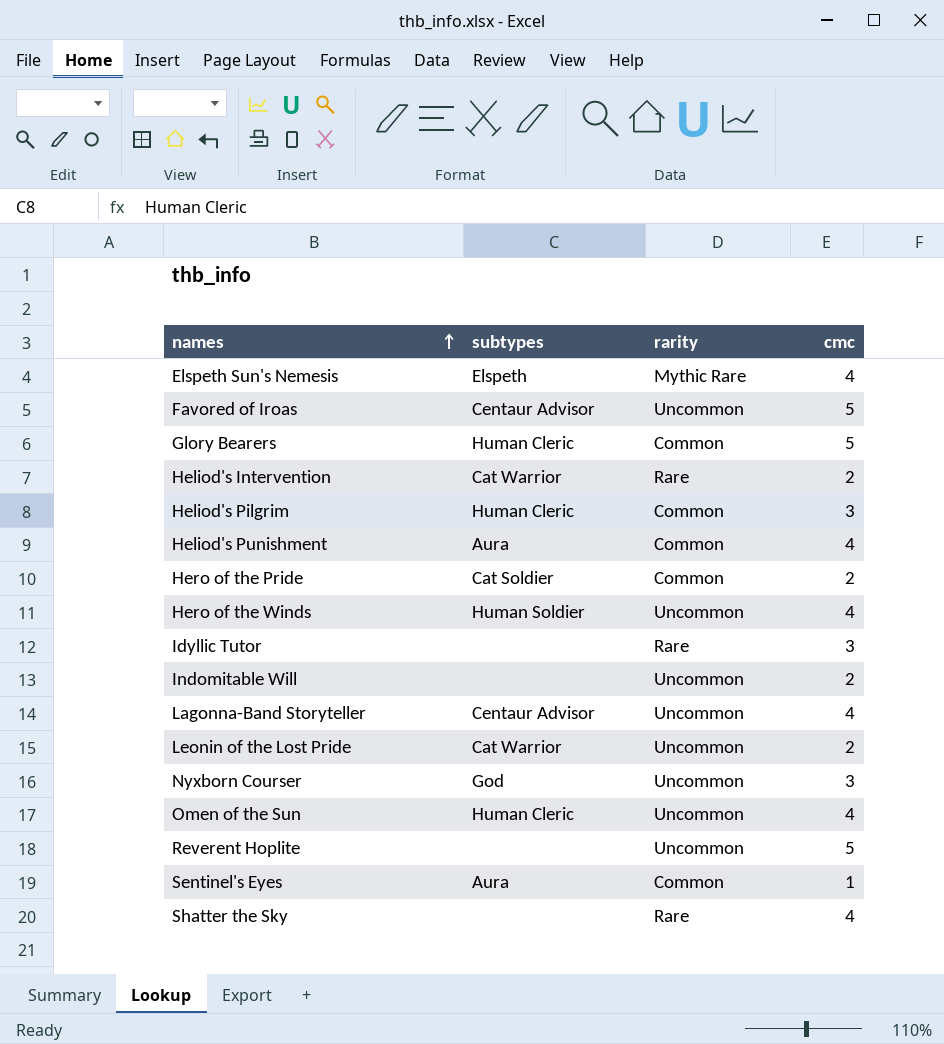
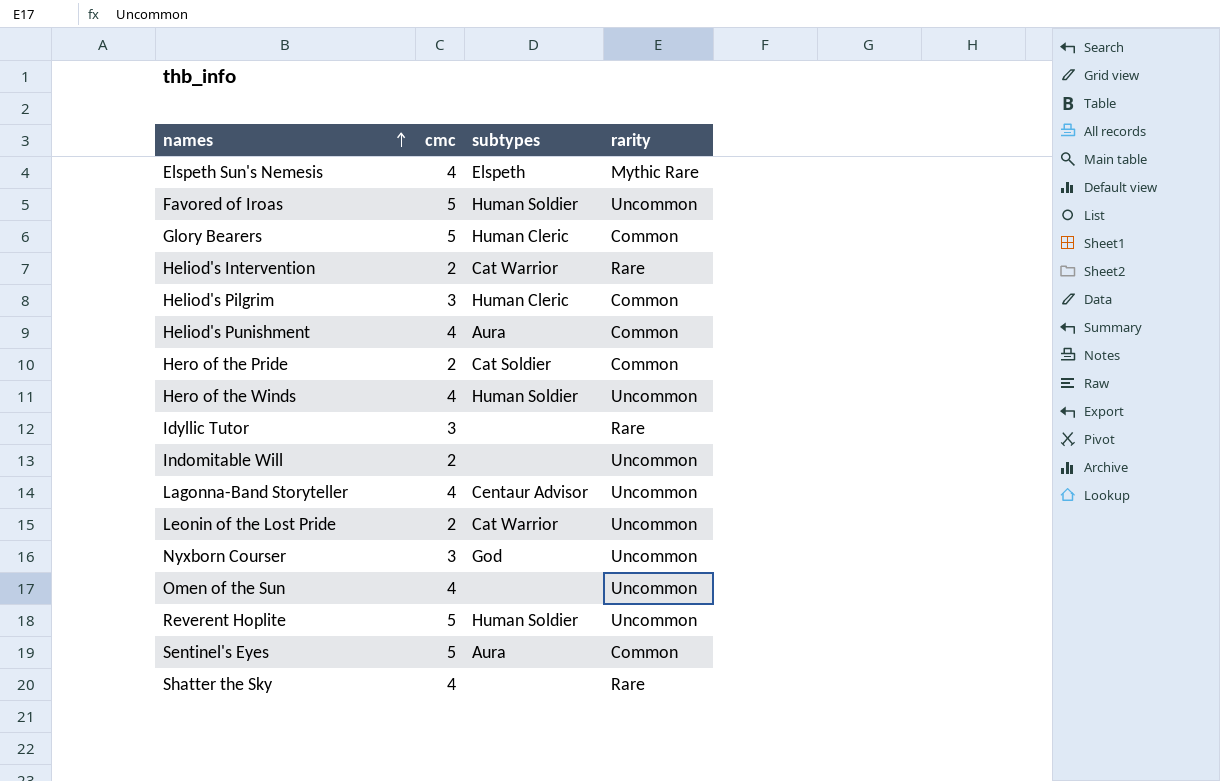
column cmc | position: 4 -> 2
Favored of Iroas | subtypes: Centaur Advisor -> Human Soldier
Omen of the Sun | subtypes: Human Cleric -> none
Reverent Hoplite | subtypes: none -> Human Soldier
Sentinel's Eyes | cmc: 1 -> 5

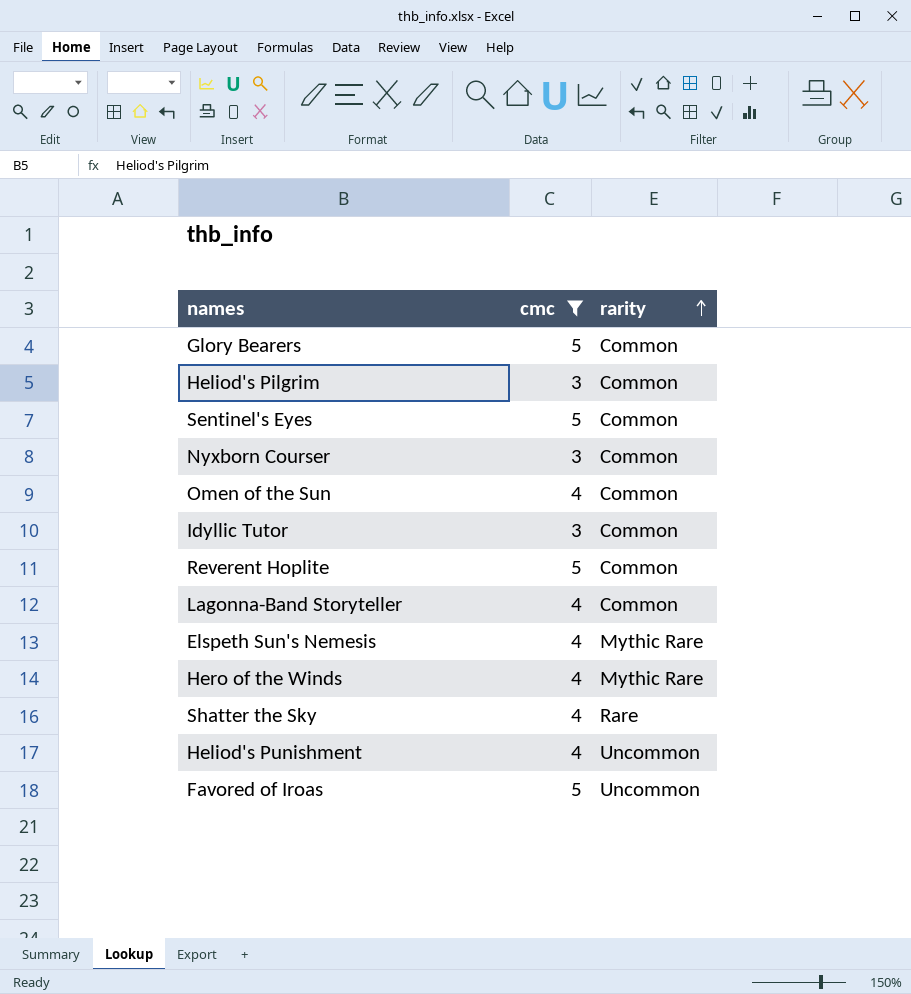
filter: none -> cmc != 2
row order: names ascending -> rarity ascending
column subtypes | position: 3 -> none
Nyxborn Courser | rarity: Uncommon -> Common
Omen of the Sun | rarity: Uncommon -> Common
Idyllic Tutor | rarity: Rare -> Common
Reverent Hoplite | rarity: Uncommon -> Common
Lagonna-Band Storyteller | rarity: Uncommon -> Common
Hero of the Winds | rarity: Uncommon -> Mythic Rare
Heliod's Punishment | rarity: Common -> Uncommon

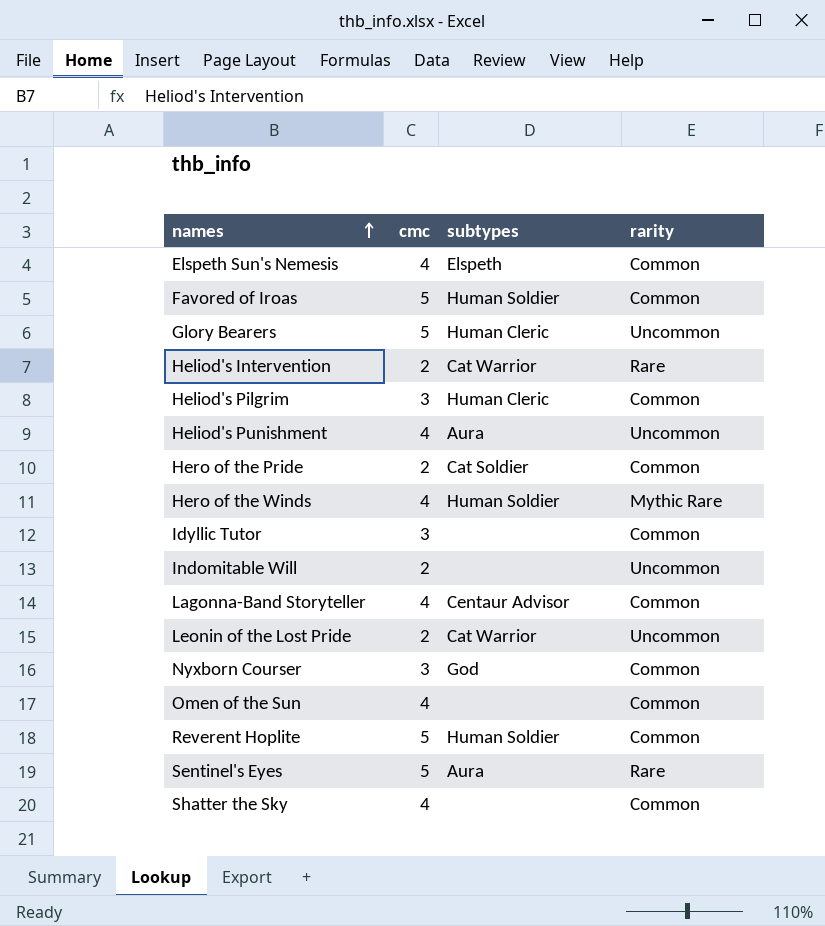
filter: cmc != 2 -> none
row order: rarity ascending -> names ascending
column subtypes | position: none -> 3
Elspeth Sun's Nemesis | rarity: Mythic Rare -> Common
Favored of Iroas | rarity: Uncommon -> Common
Glory Bearers | rarity: Common -> Uncommon
Sentinel's Eyes | rarity: Common -> Rare
Shatter the Sky | rarity: Rare -> Common

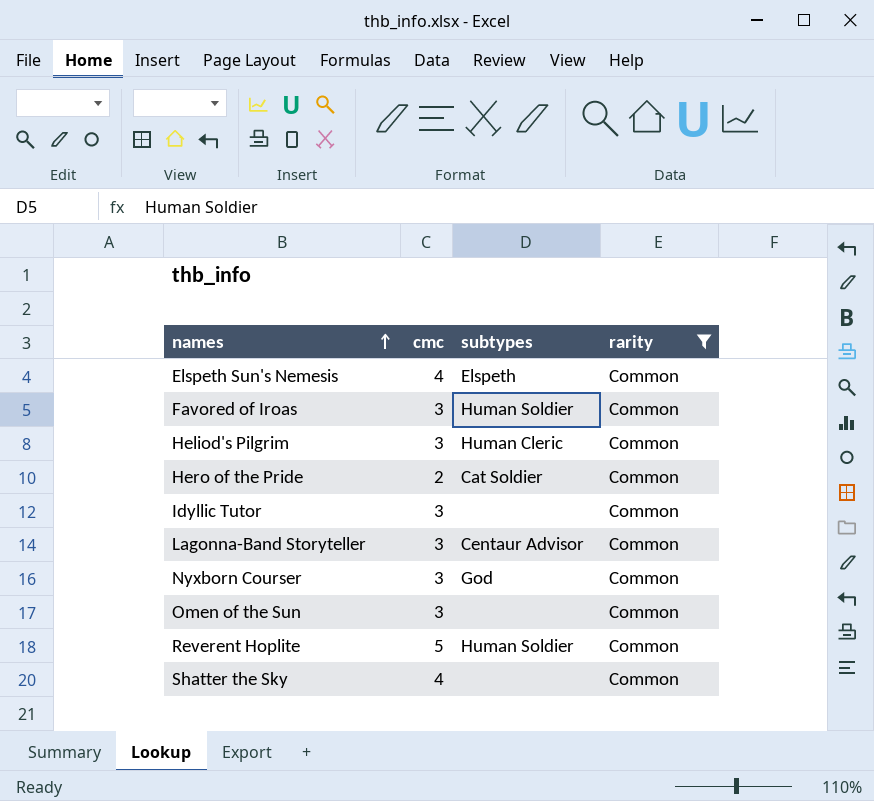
filter: none -> rarity = Common
Favored of Iroas | cmc: 5 -> 3
Lagonna-Band Storyteller | cmc: 4 -> 3
Omen of the Sun | cmc: 4 -> 3

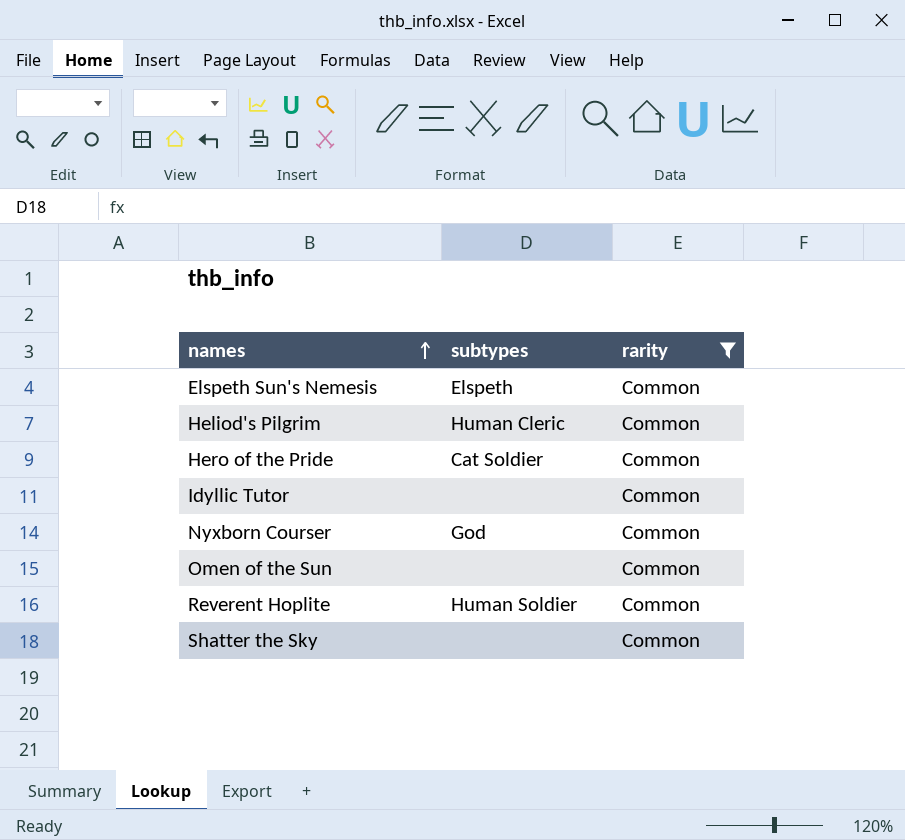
column cmc | position: 2 -> none
row Favored of Iroas: 3 | Human Soldier | Common -> none
row Lagonna-Band Storyteller: 3 | Centaur Advisor | Common -> none

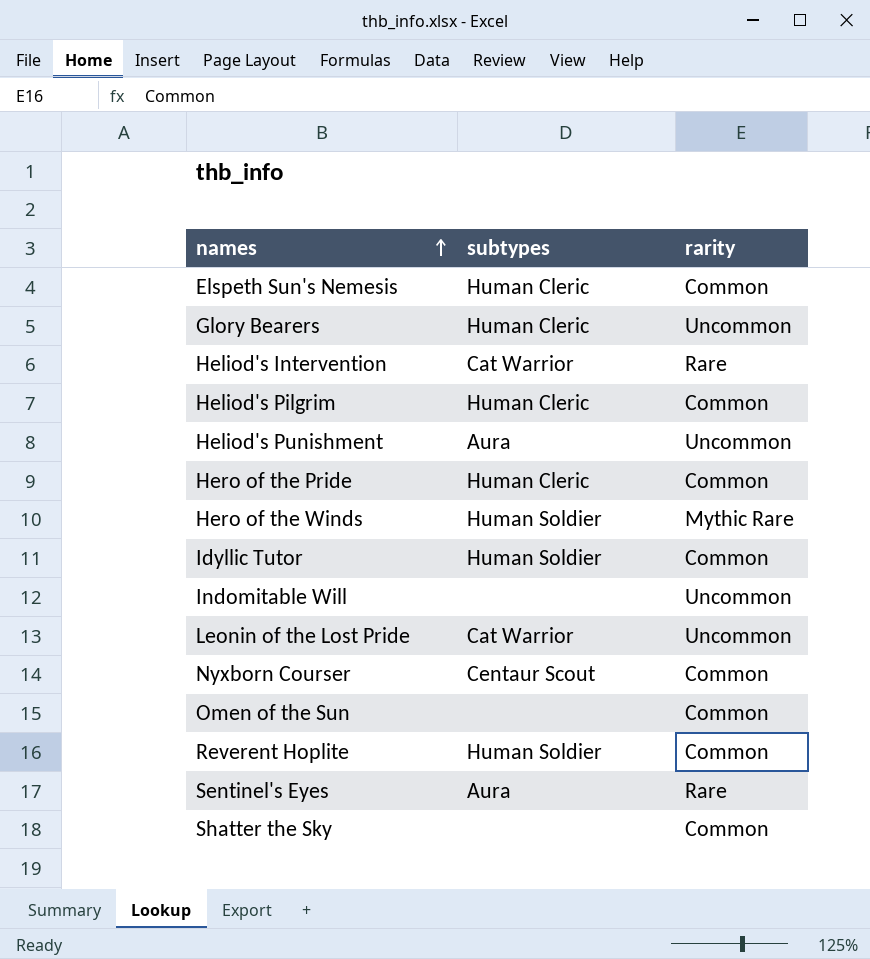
filter: rarity = Common -> none
Elspeth Sun's Nemesis | subtypes: Elspeth -> Human Cleric
Hero of the Pride | subtypes: Cat Soldier -> Human Cleric
Idyllic Tutor | subtypes: none -> Human Soldier
Nyxborn Courser | subtypes: God -> Centaur Scout

